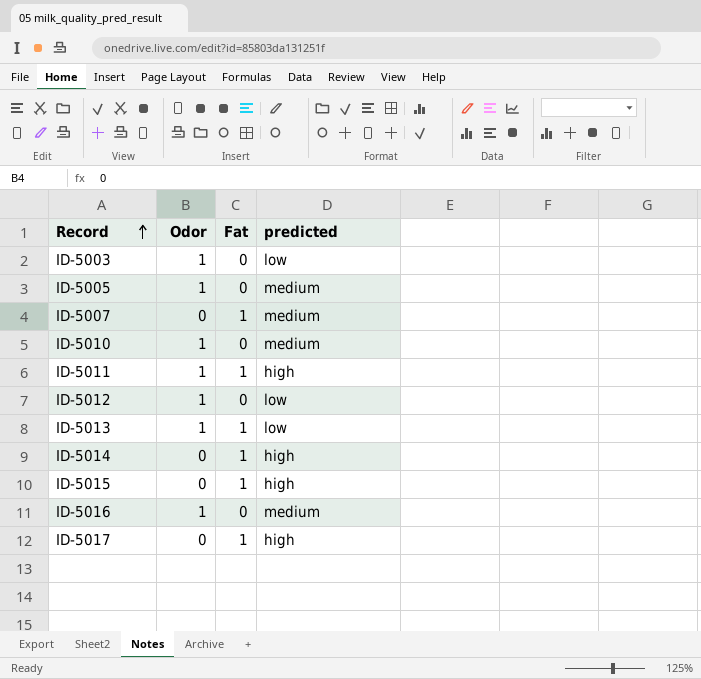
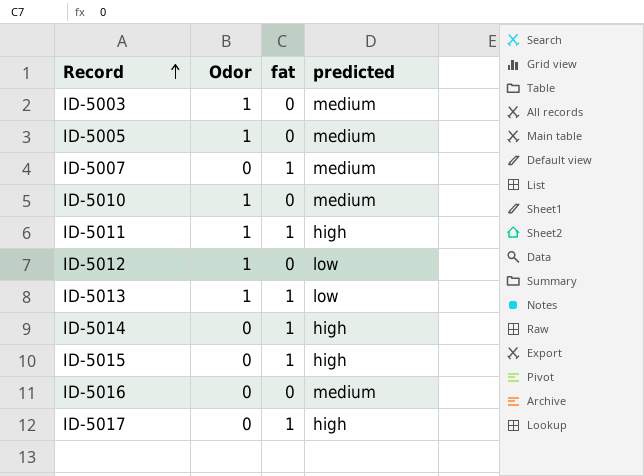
column name: Fat -> fat
ID-5003 | predicted: low -> medium
ID-5016 | Odor: 1 -> 0

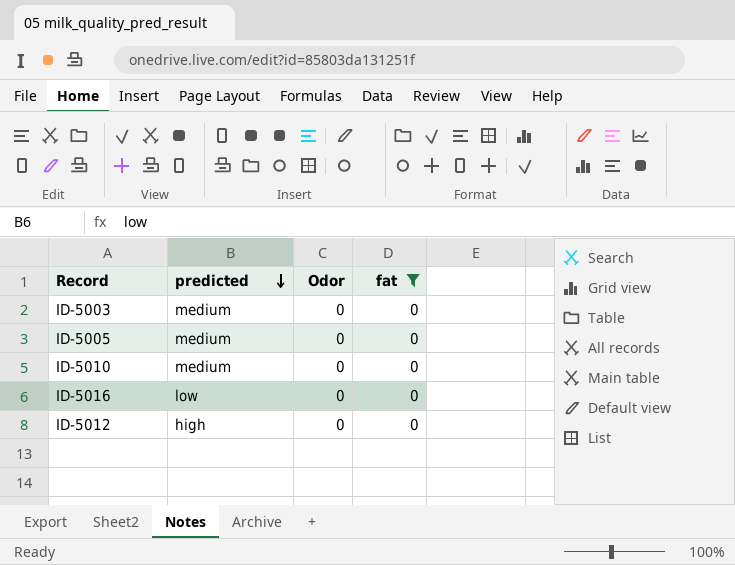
filter: none -> fat = 0
row order: Record ascending -> predicted descending
column predicted | position: 4 -> 2
ID-5003 | Odor: 1 -> 0
ID-5005 | Odor: 1 -> 0
ID-5010 | Odor: 1 -> 0
ID-5016 | predicted: medium -> low
ID-5012 | predicted: low -> high
ID-5012 | Odor: 1 -> 0

